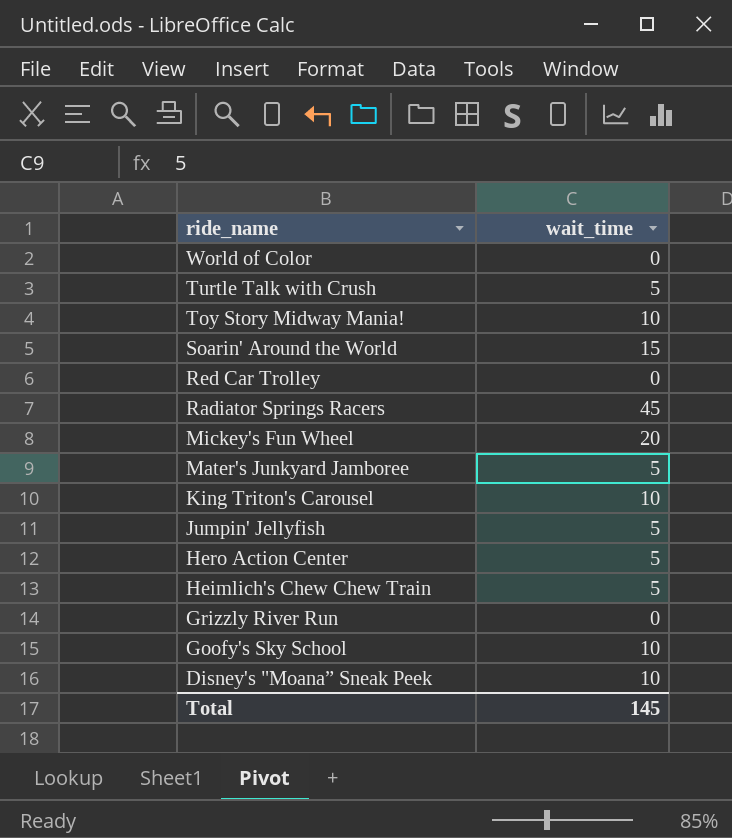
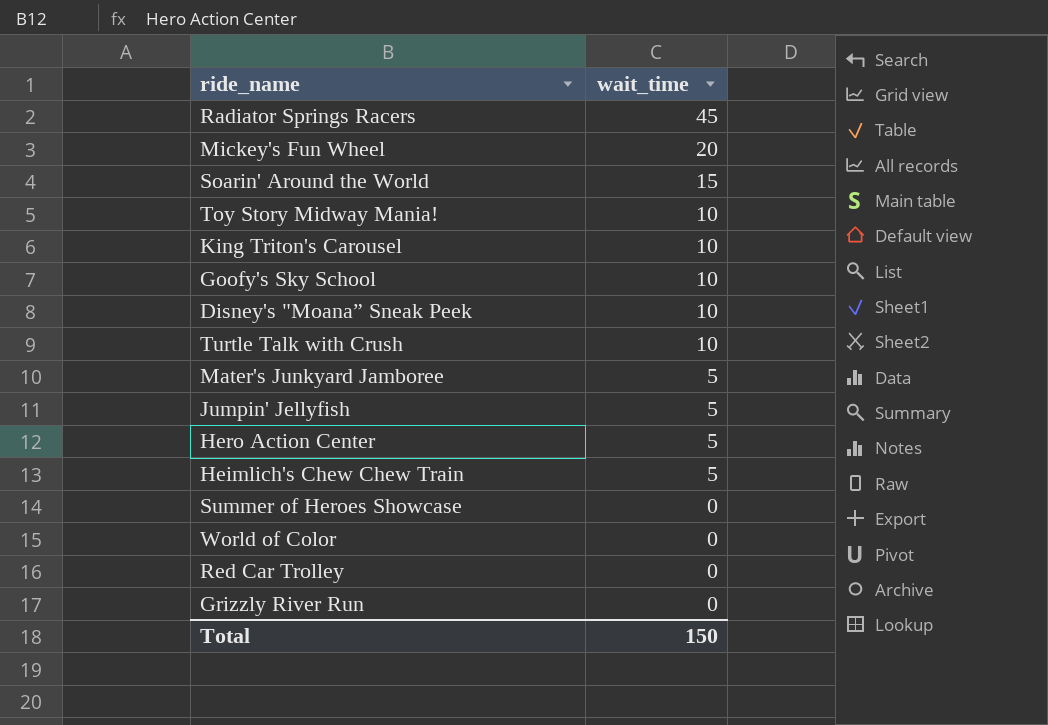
row order: ride_name descending -> wait_time descending
Turtle Talk with Crush | wait_time: 5 -> 10
row Summer of Heroes Showcase: none -> 0
Total | wait_time: 145 -> 150

